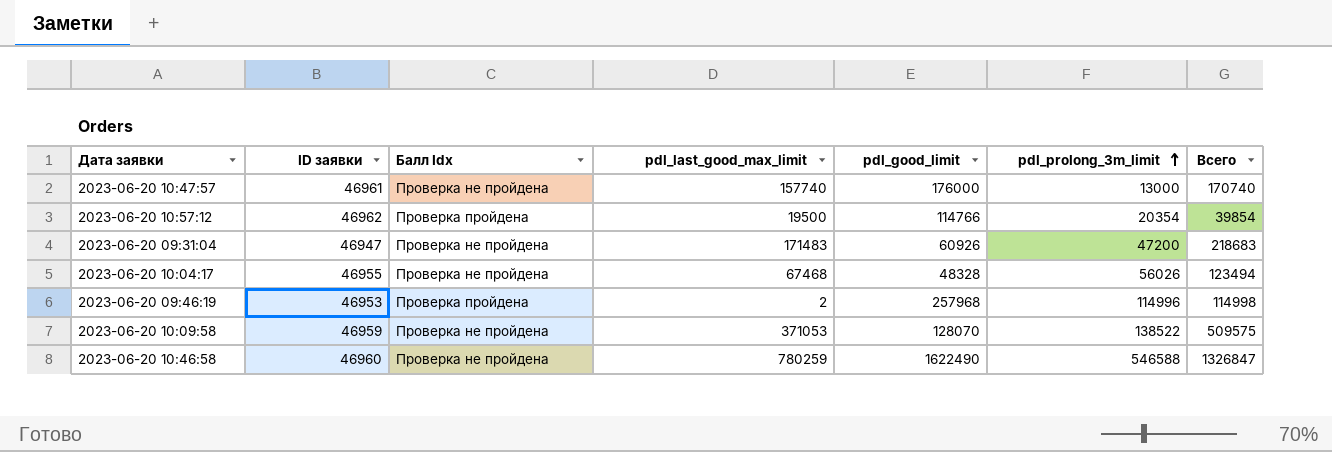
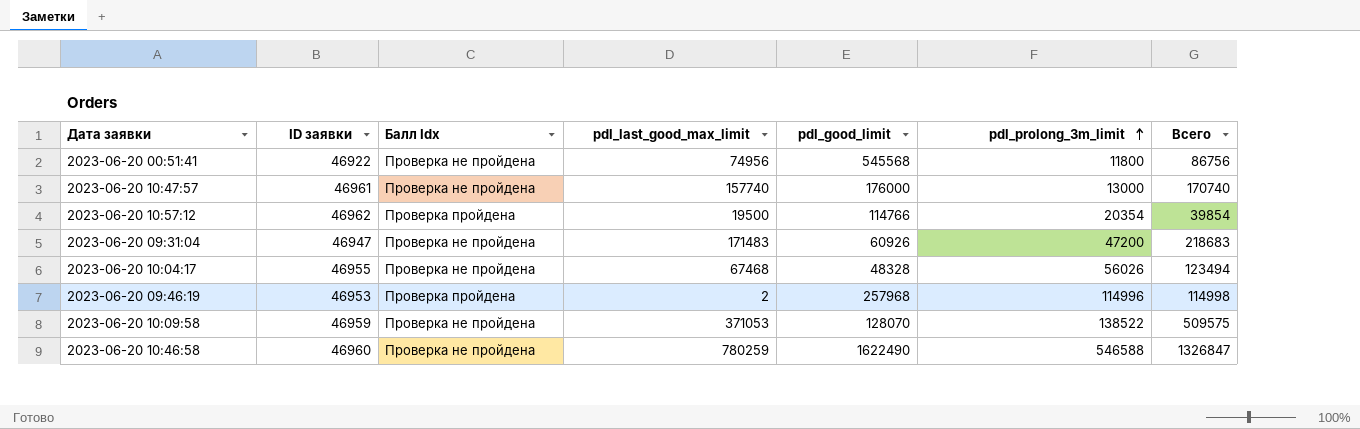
row 2023-06-20 00:51:41: none -> 46922 | Проверка не пройдена | 74956 | 545568 | 11800 | 86756

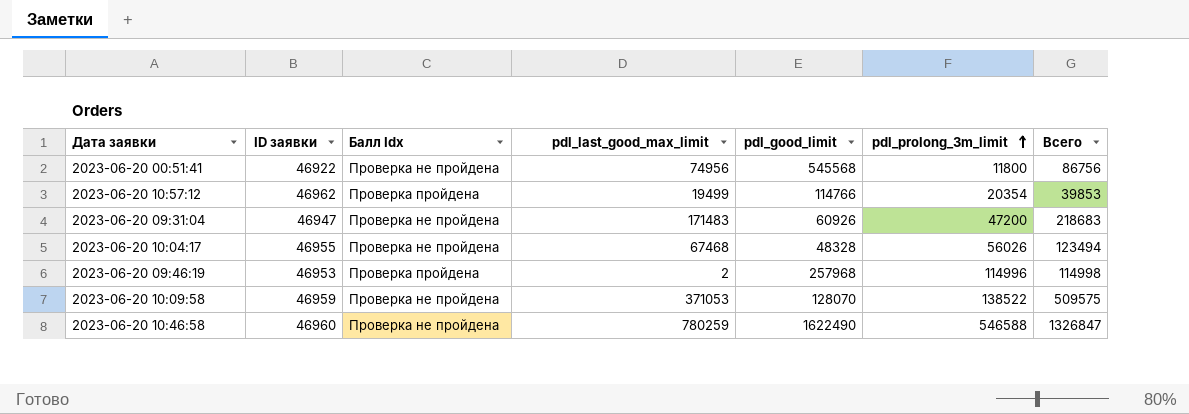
row 2023-06-20 10:47:57: 46961 | Проверка не пройдена | 157740 | 176000 | 13000 | 170740 -> none
2023-06-20 10:57:12 | pdl_last_good_max_limit: 19500 -> 19499
2023-06-20 10:57:12 | Всего: 39854 -> 39853

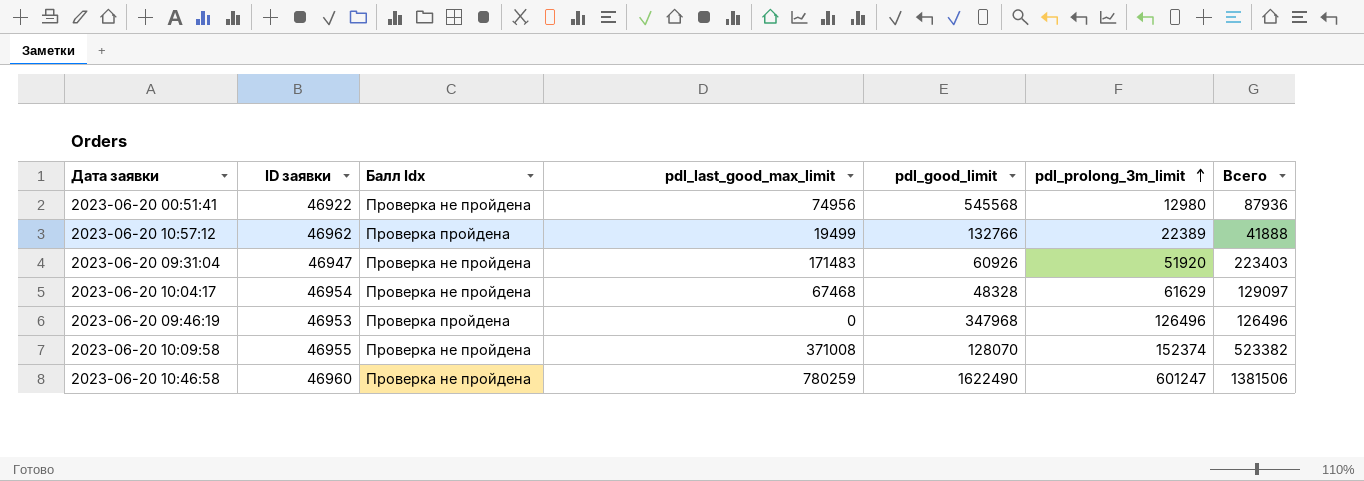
2023-06-20 00:51:41 | pdl_prolong_3m_limit: 11800 -> 12980
2023-06-20 00:51:41 | Всего: 86756 -> 87936
2023-06-20 10:57:12 | pdl_good_limit: 114766 -> 132766
2023-06-20 10:57:12 | pdl_prolong_3m_limit: 20354 -> 22389
2023-06-20 10:57:12 | Всего: 39853 -> 41888
2023-06-20 09:31:04 | pdl_prolong_3m_limit: 47200 -> 51920
2023-06-20 09:31:04 | Всего: 218683 -> 223403
2023-06-20 10:04:17 | ID заявки: 46955 -> 46954
2023-06-20 10:04:17 | pdl_prolong_3m_limit: 56026 -> 61629
2023-06-20 10:04:17 | Всего: 123494 -> 129097
2023-06-20 09:46:19 | pdl_last_good_max_limit: 2 -> 0
2023-06-20 09:46:19 | pdl_good_limit: 257968 -> 347968
2023-06-20 09:46:19 | pdl_prolong_3m_limit: 114996 -> 126496
2023-06-20 09:46:19 | Всего: 114998 -> 126496
2023-06-20 10:09:58 | ID заявки: 46959 -> 46955
2023-06-20 10:09:58 | pdl_last_good_max_limit: 371053 -> 371008
2023-06-20 10:09:58 | pdl_prolong_3m_limit: 138522 -> 152374
2023-06-20 10:09:58 | Всего: 509575 -> 523382
2023-06-20 10:46:58 | pdl_prolong_3m_limit: 546588 -> 601247
2023-06-20 10:46:58 | Всего: 1326847 -> 1381506

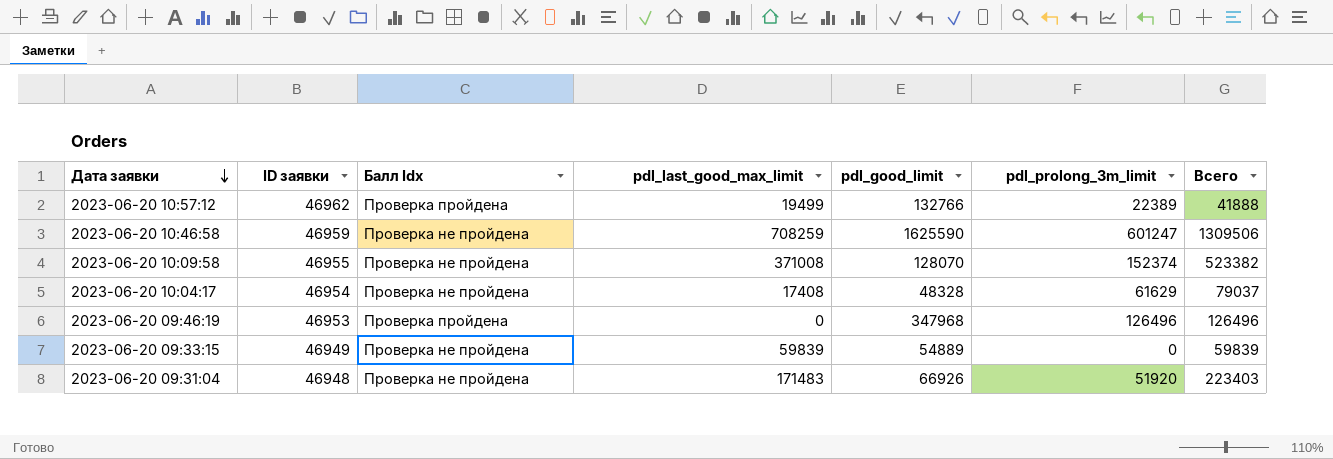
row order: pdl_prolong_3m_limit ascending -> Дата заявки descending
row 2023-06-20 00:51:41: 46922 | Проверка не пройдена | 74956 | 545568 | 12980 | 87936 -> none
2023-06-20 10:46:58 | ID заявки: 46960 -> 46959
2023-06-20 10:46:58 | pdl_last_good_max_limit: 780259 -> 708259
2023-06-20 10:46:58 | pdl_good_limit: 1622490 -> 1625590
2023-06-20 10:46:58 | Всего: 1381506 -> 1309506
2023-06-20 10:04:17 | pdl_last_good_max_limit: 67468 -> 17408
2023-06-20 10:04:17 | Всего: 129097 -> 79037
row 2023-06-20 09:33:15: none -> 46949 | Проверка не пройдена | 59839 | 54889 | 0 | 59839
2023-06-20 09:31:04 | ID заявки: 46947 -> 46948
2023-06-20 09:31:04 | pdl_good_limit: 60926 -> 66926

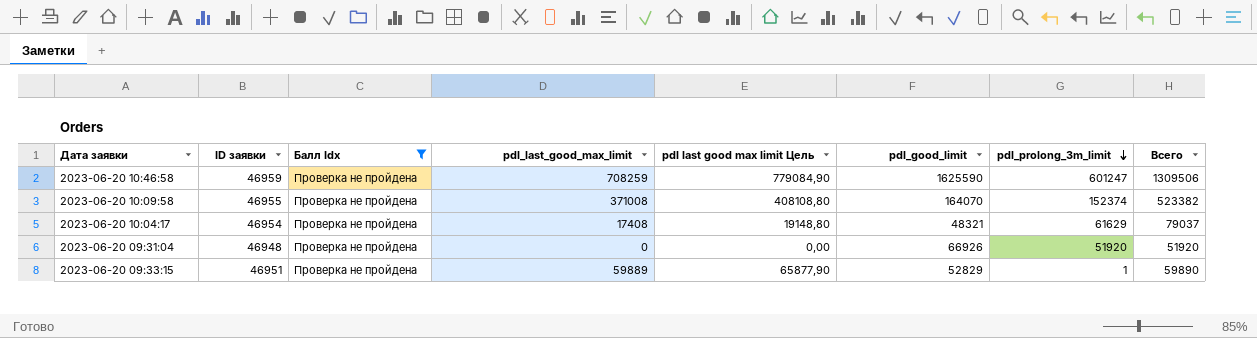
filter: none -> Балл Idx = Проверка не пройдена
row order: Дата заявки descending -> pdl_prolong_3m_limit descending
column pdl last good max limit Цель | formula: none -> [pdl_last_good_max_limit] * 1,1
2023-06-20 10:09:58 | pdl_good_limit: 128070 -> 164070
2023-06-20 10:04:17 | pdl_good_limit: 48328 -> 48321
2023-06-20 09:31:04 | pdl_last_good_max_limit: 171483 -> 0
2023-06-20 09:31:04 | Всего: 223403 -> 51920
2023-06-20 09:33:15 | ID заявки: 46949 -> 46951
2023-06-20 09:33:15 | pdl_last_good_max_limit: 59839 -> 59889
2023-06-20 09:33:15 | pdl_good_limit: 54889 -> 52829
2023-06-20 09:33:15 | pdl_prolong_3m_limit: 0 -> 1
2023-06-20 09:33:15 | Всего: 59839 -> 59890

